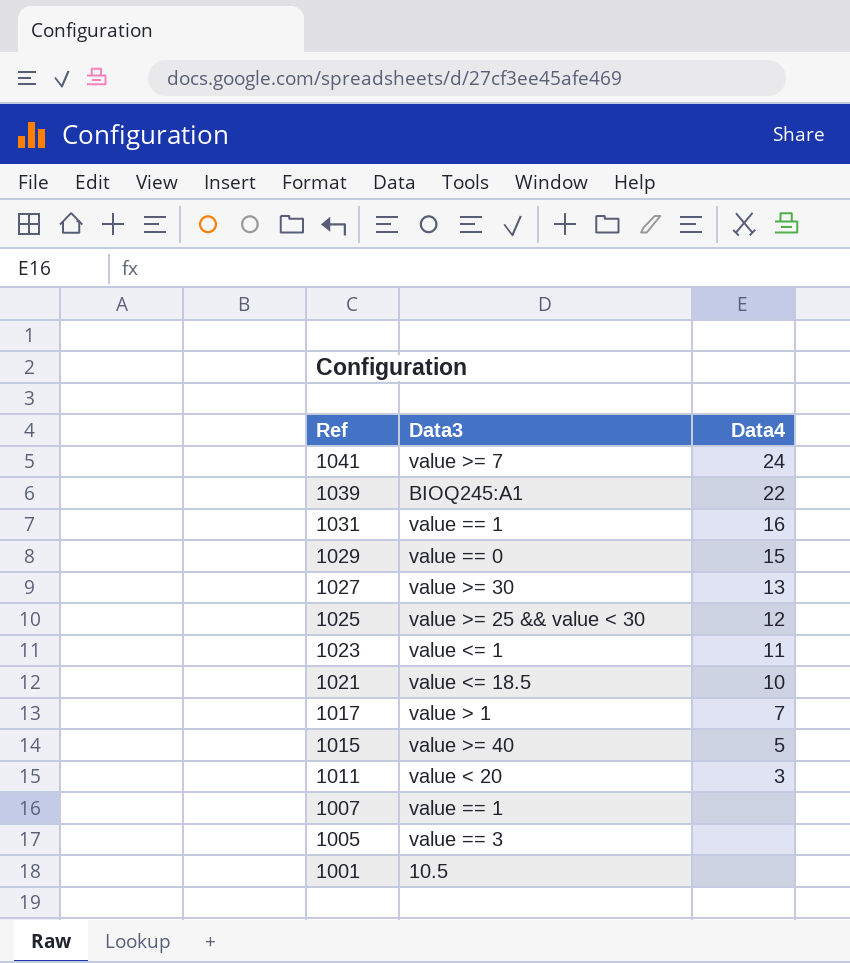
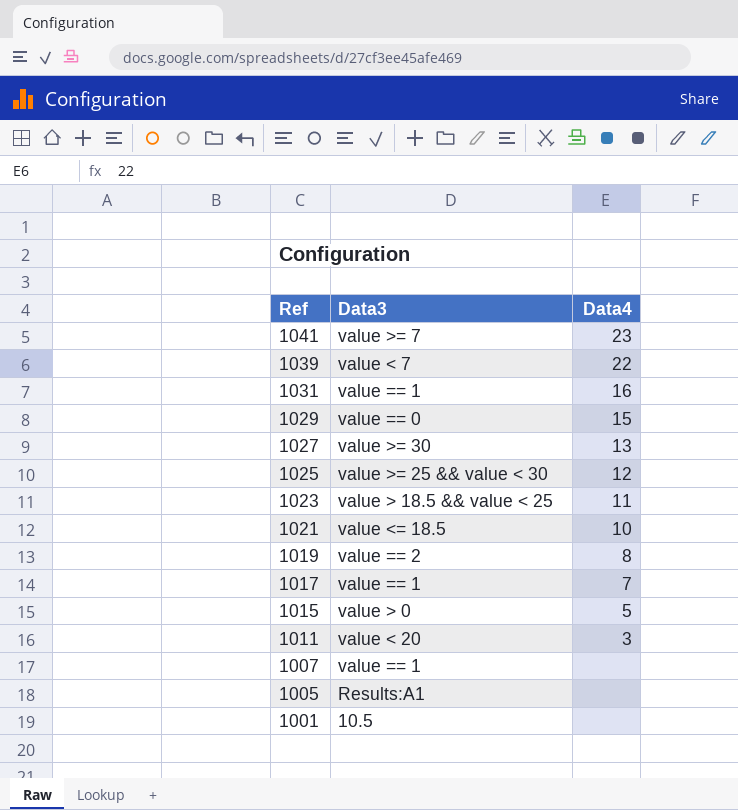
1041 | Data4: 24 -> 23
1039 | Data3: BIOQ245:A1 -> value < 7
1023 | Data3: value <= 1 -> value > 18.5 && value < 25
row 1019: none -> value == 2 | 8
1017 | Data3: value > 1 -> value == 1
1015 | Data3: value >= 40 -> value > 0
1005 | Data3: value == 3 -> Results:A1

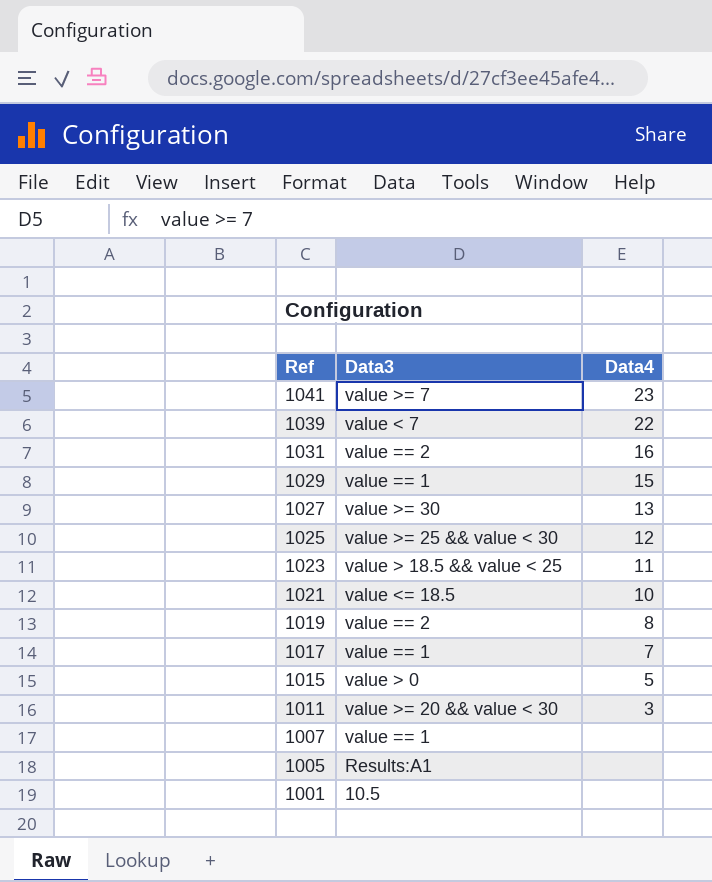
1031 | Data3: value == 1 -> value == 2
1029 | Data3: value == 0 -> value == 1
1011 | Data3: value < 20 -> value >= 20 && value < 30

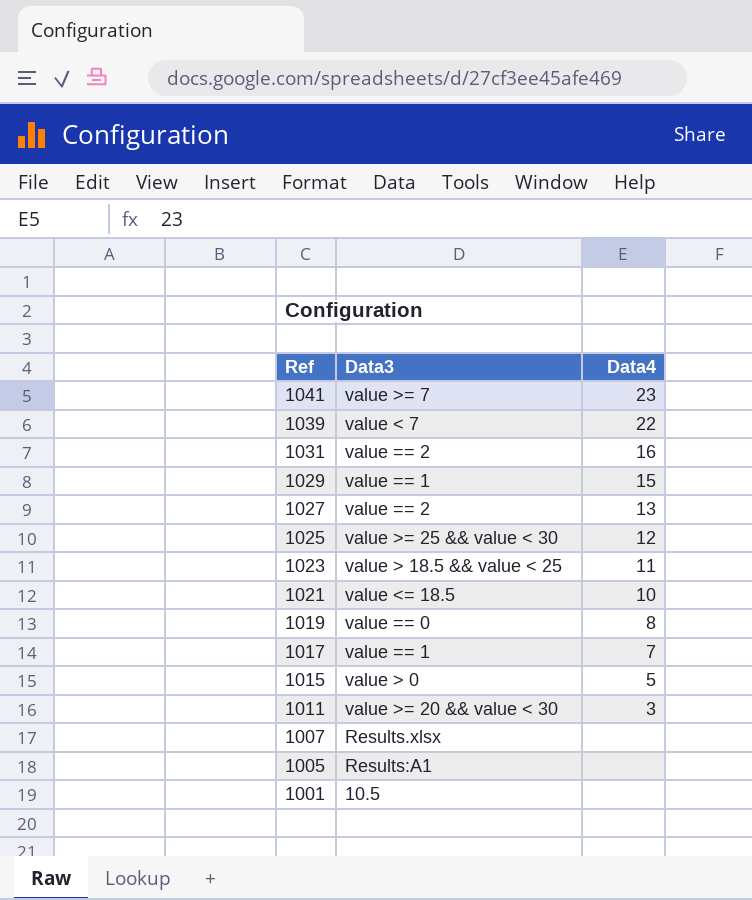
1027 | Data3: value >= 30 -> value == 2
1019 | Data3: value == 2 -> value == 0
1007 | Data3: value == 1 -> Results.xlsx

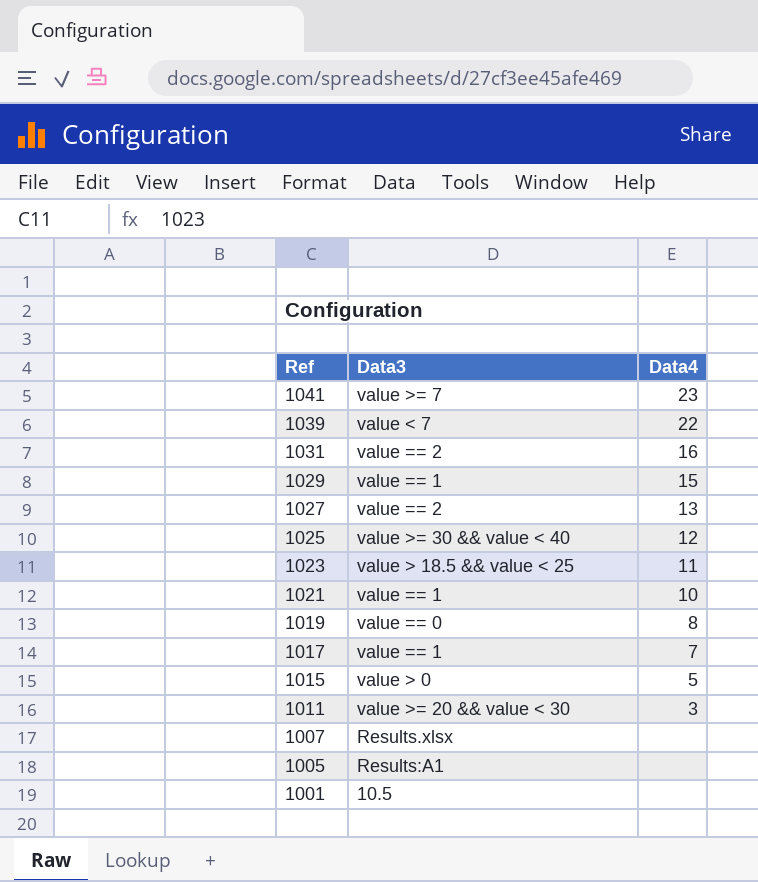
1025 | Data3: value >= 25 && value < 30 -> value >= 30 && value < 40
1021 | Data3: value <= 18.5 -> value == 1

